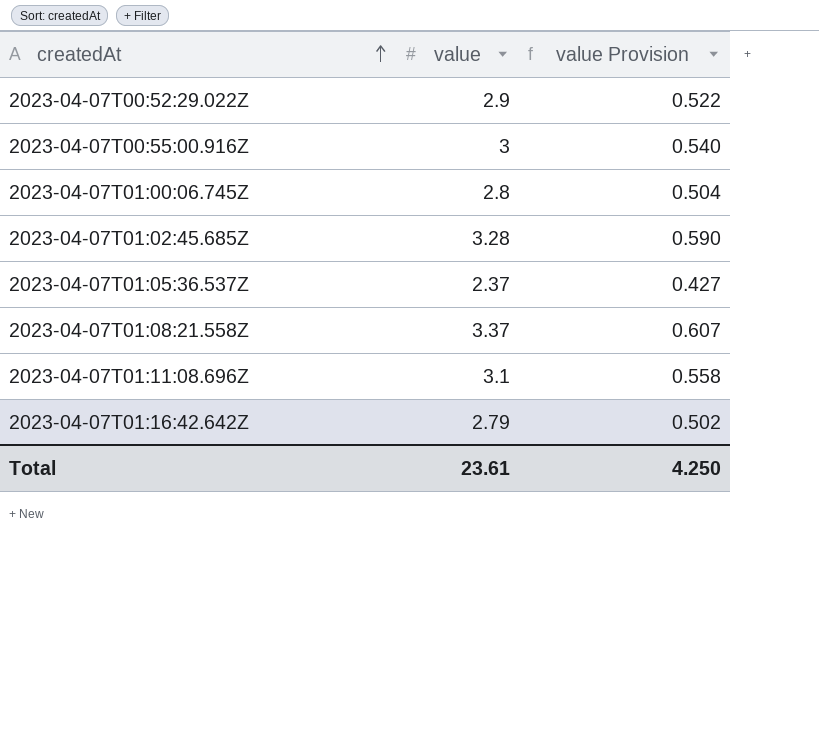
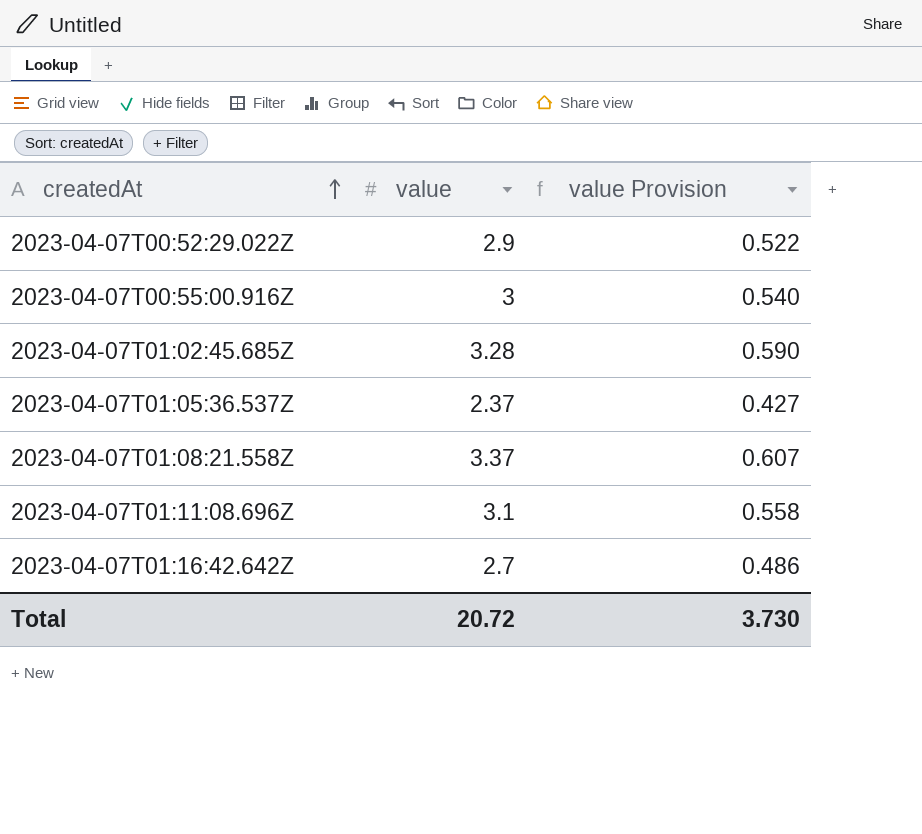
row 2023-04-07T01:00:06.745Z: 2.8 | 0.504 -> none
2023-04-07T01:16:42.642Z | value: 2.79 -> 2.7
2023-04-07T01:16:42.642Z | value Provision: 0.502 -> 0.486
Total | value: 23.61 -> 20.72
Total | value Provision: 4.250 -> 3.730

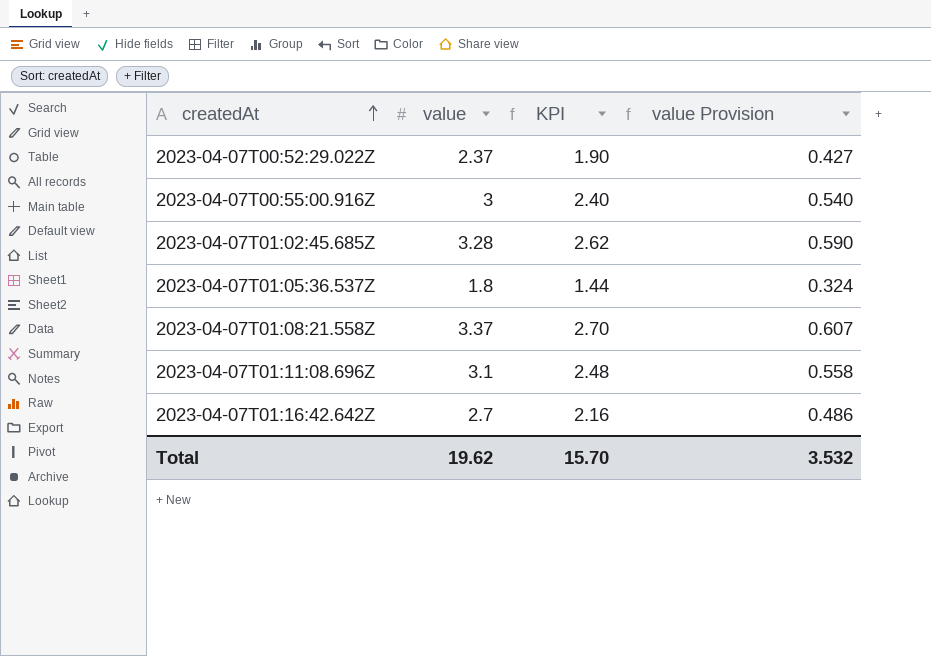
column KPI | formula: none -> [value] * 0.8
2023-04-07T00:52:29.022Z | value: 2.9 -> 2.37
2023-04-07T00:52:29.022Z | value Provision: 0.522 -> 0.427
2023-04-07T01:05:36.537Z | value: 2.37 -> 1.8
2023-04-07T01:05:36.537Z | value Provision: 0.427 -> 0.324
Total | value: 20.72 -> 19.62
Total | value Provision: 3.730 -> 3.532

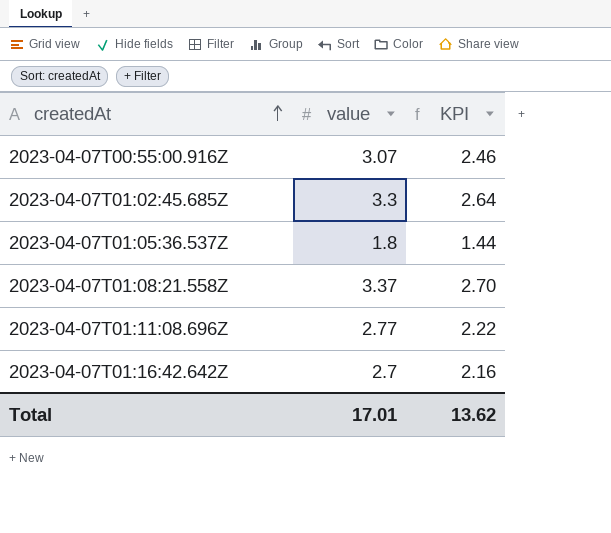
column value Provision | formula: [value] * 0.18 -> none
row 2023-04-07T00:52:29.022Z: 2.37 | 1.90 | 0.427 -> none
2023-04-07T00:55:00.916Z | value: 3 -> 3.07
2023-04-07T00:55:00.916Z | KPI: 2.40 -> 2.46
2023-04-07T01:02:45.685Z | value: 3.28 -> 3.3
2023-04-07T01:02:45.685Z | KPI: 2.62 -> 2.64
2023-04-07T01:11:08.696Z | value: 3.1 -> 2.77
2023-04-07T01:11:08.696Z | KPI: 2.48 -> 2.22
Total | value: 19.62 -> 17.01
Total | KPI: 15.70 -> 13.62

